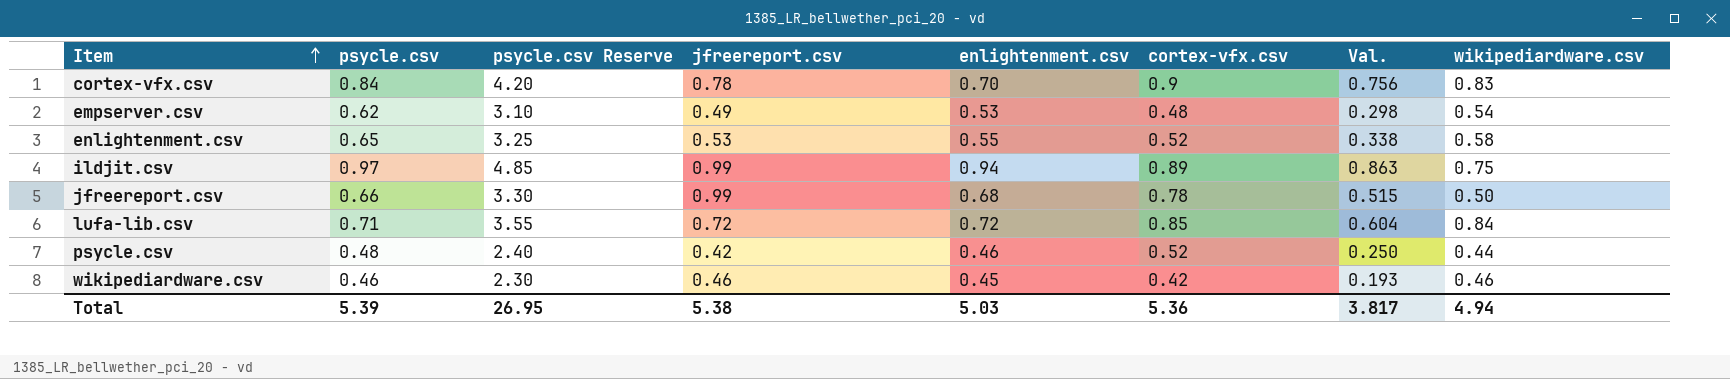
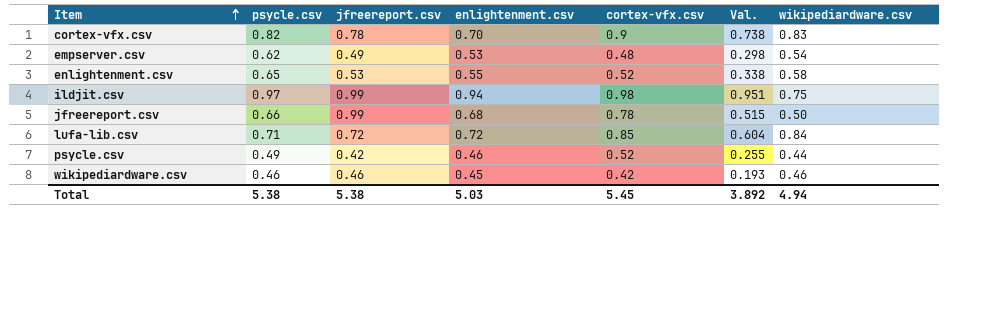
column psycle.csv Reserve | formula: [psycle.csv] * 5 -> none
cortex-vfx.csv | psycle.csv: 0.84 -> 0.82
cortex-vfx.csv | Val.: 0.756 -> 0.738
ildjit.csv | cortex-vfx.csv: 0.89 -> 0.98
ildjit.csv | Val.: 0.863 -> 0.951
psycle.csv | psycle.csv: 0.48 -> 0.49
psycle.csv | Val.: 0.250 -> 0.255
Total | psycle.csv: 5.39 -> 5.38
Total | cortex-vfx.csv: 5.36 -> 5.45
Total | Val.: 3.817 -> 3.892

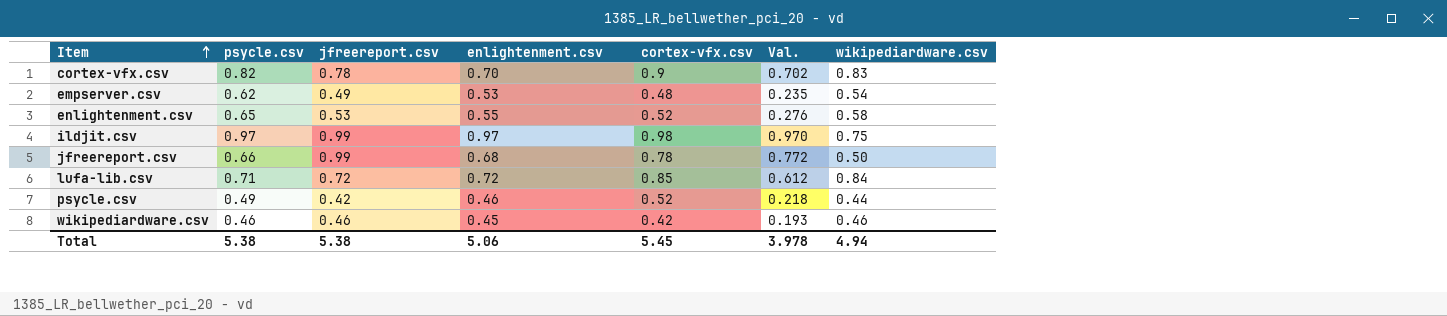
column Val. | formula: [psycle.csv] * [cortex-vfx.csv] -> [jfreereport.csv] * [cortex-vfx.csv]
ildjit.csv | enlightenment.csv: 0.94 -> 0.97
Total | enlightenment.csv: 5.03 -> 5.06
Total | Val.: 3.892 -> 3.978

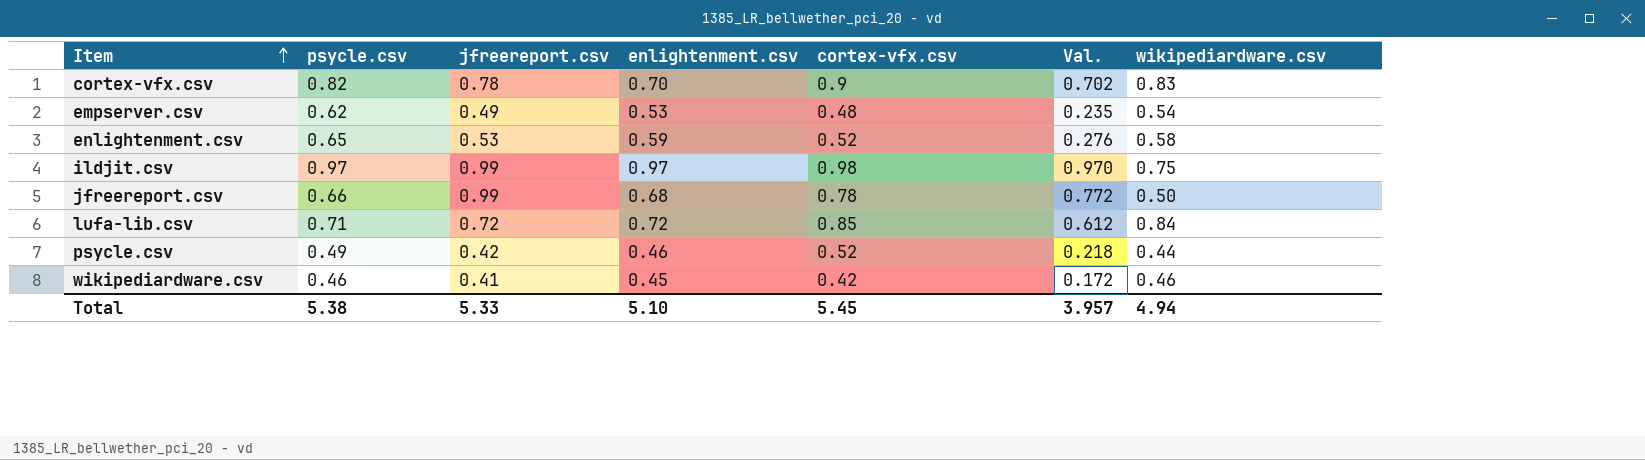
enlightenment.csv | enlightenment.csv: 0.55 -> 0.59
wikipediardware.csv | jfreereport.csv: 0.46 -> 0.41
wikipediardware.csv | Val.: 0.193 -> 0.172
Total | jfreereport.csv: 5.38 -> 5.33
Total | enlightenment.csv: 5.06 -> 5.10
Total | Val.: 3.978 -> 3.957

